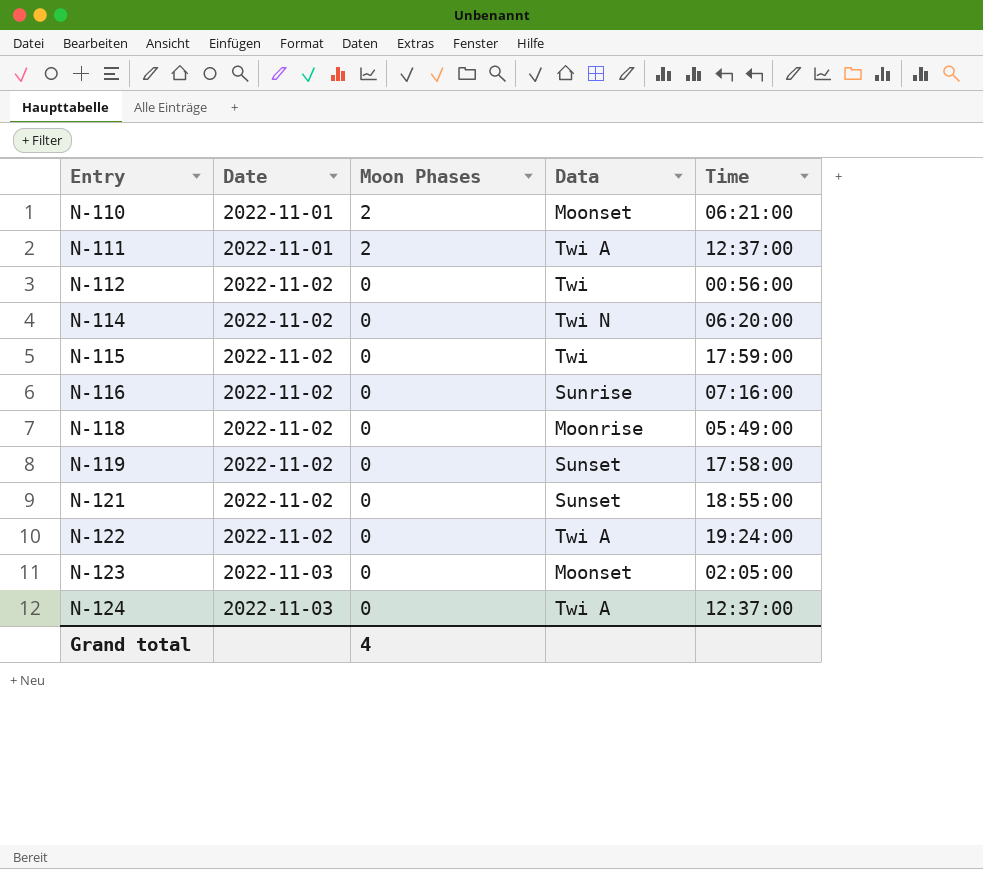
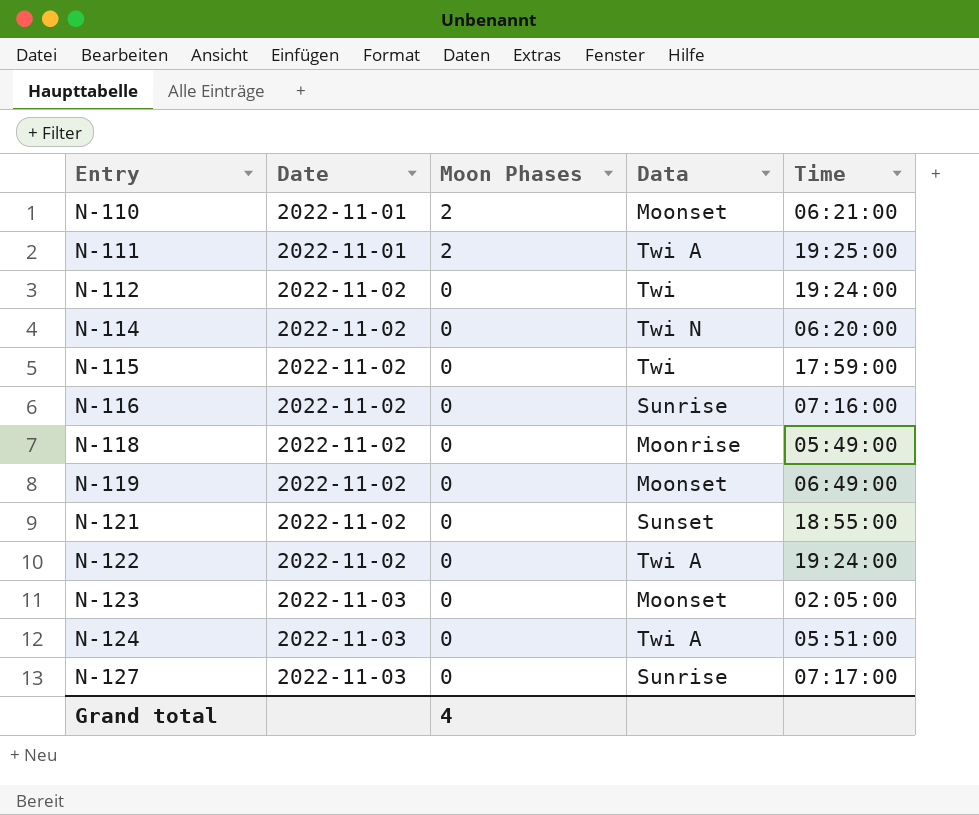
N-111 | Time: 12:37:00 -> 19:25:00
N-112 | Time: 00:56:00 -> 19:24:00
N-119 | Data: Sunset -> Moonset
N-119 | Time: 17:58:00 -> 06:49:00
N-124 | Time: 12:37:00 -> 05:51:00
row N-127: none -> 2022-11-03 | 0 | Sunrise | 07:17:00

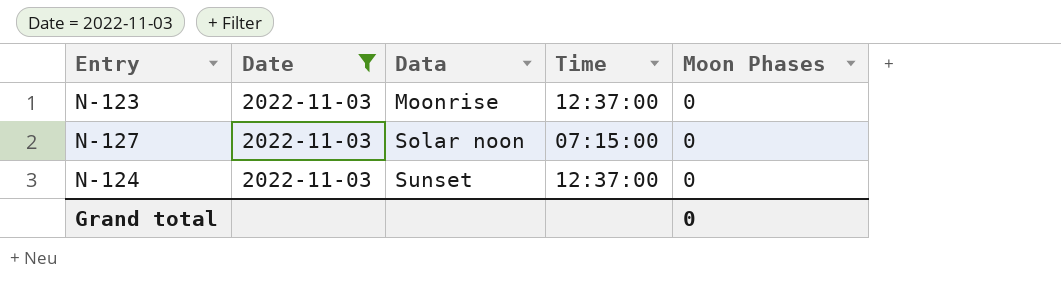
filter: none -> Date = 2022-11-03
row order: Entry ascending -> Data ascending
column Moon Phases | position: 3 -> 5
N-123 | Data: Moonset -> Moonrise
N-123 | Time: 02:05:00 -> 12:37:00
N-127 | Data: Sunrise -> Solar noon
N-127 | Time: 07:17:00 -> 07:15:00
N-124 | Data: Twi A -> Sunset
N-124 | Time: 05:51:00 -> 12:37:00
Grand total | Moon Phases: 4 -> 0

